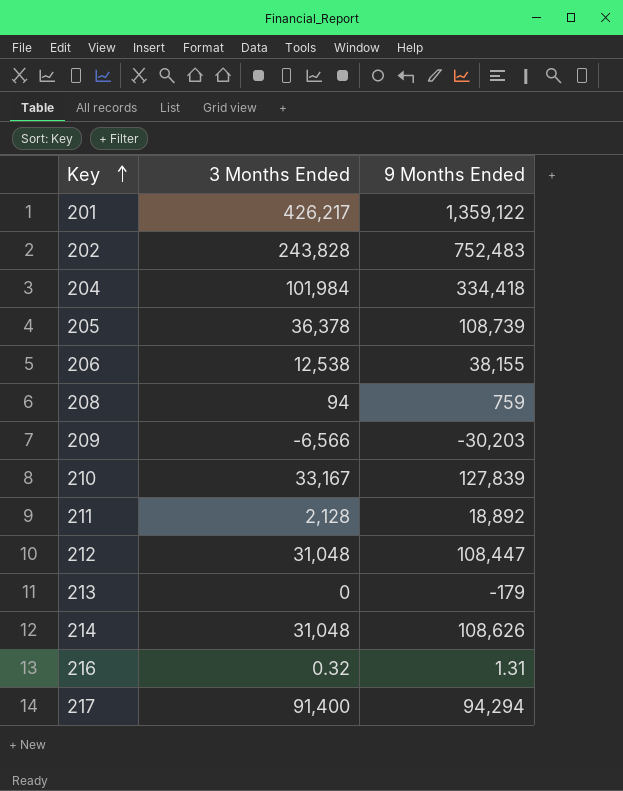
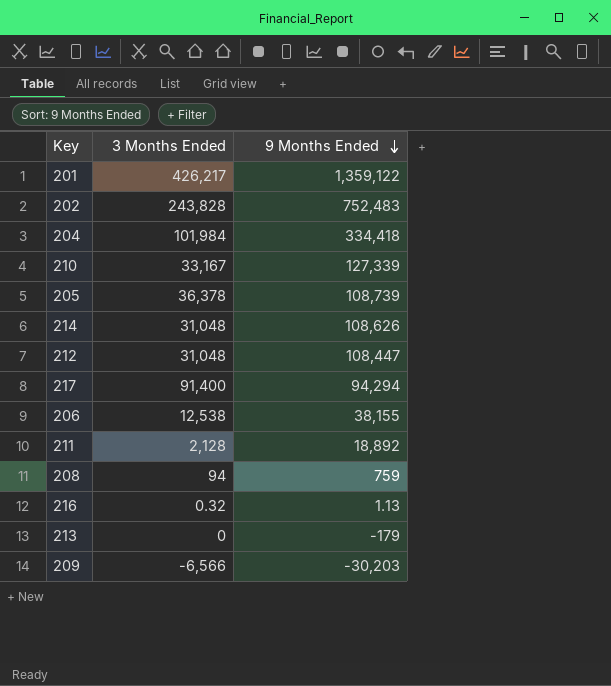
row order: Key ascending -> 9 Months Ended descending
210 | 9 Months Ended: 127,839 -> 127,339
216 | 9 Months Ended: 1.31 -> 1.13

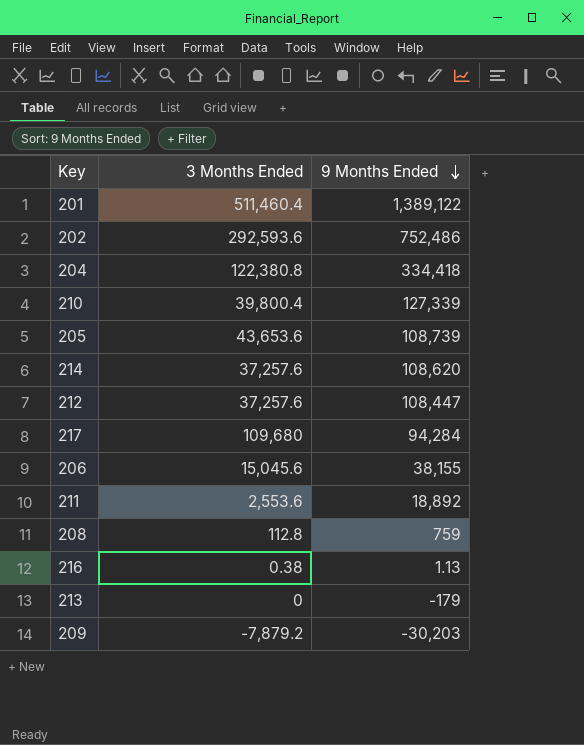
201 | 3 Months Ended: 426,217 -> 511,460.4
201 | 9 Months Ended: 1,359,122 -> 1,389,122
202 | 3 Months Ended: 243,828 -> 292,593.6
202 | 9 Months Ended: 752,483 -> 752,486
204 | 3 Months Ended: 101,984 -> 122,380.8
210 | 3 Months Ended: 33,167 -> 39,800.4
205 | 3 Months Ended: 36,378 -> 43,653.6
214 | 3 Months Ended: 31,048 -> 37,257.6
214 | 9 Months Ended: 108,626 -> 108,620
212 | 3 Months Ended: 31,048 -> 37,257.6
217 | 3 Months Ended: 91,400 -> 109,680
217 | 9 Months Ended: 94,294 -> 94,284
206 | 3 Months Ended: 12,538 -> 15,045.6
211 | 3 Months Ended: 2,128 -> 2,553.6
208 | 3 Months Ended: 94 -> 112.8
216 | 3 Months Ended: 0.32 -> 0.38
209 | 3 Months Ended: -6,566 -> -7,879.2

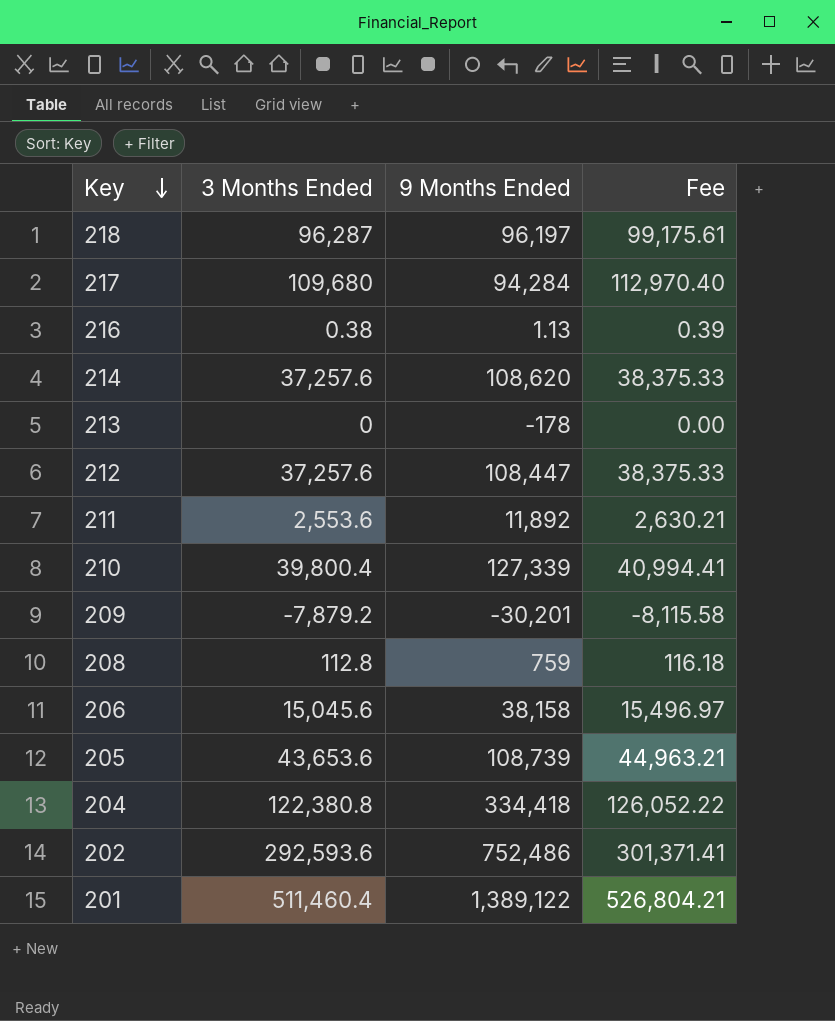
row order: 9 Months Ended descending -> Key descending
column Fee | formula: none -> [3 Months Ended] * 1.03
row 218: none -> 96,287 | 96,197 | 99,175.61
213 | 9 Months Ended: -179 -> -178
211 | 9 Months Ended: 18,892 -> 11,892
209 | 9 Months Ended: -30,203 -> -30,201
206 | 9 Months Ended: 38,155 -> 38,158

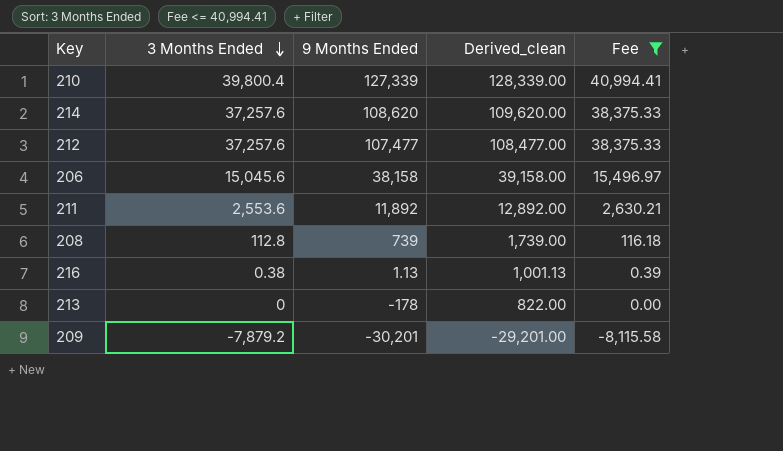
filter: none -> Fee <= 40,994.41
row order: Key descending -> 3 Months Ended descending
column Derived_clean | formula: none -> [9 Months Ended] + 1000
212 | 9 Months Ended: 108,447 -> 107,477
208 | 9 Months Ended: 759 -> 739

